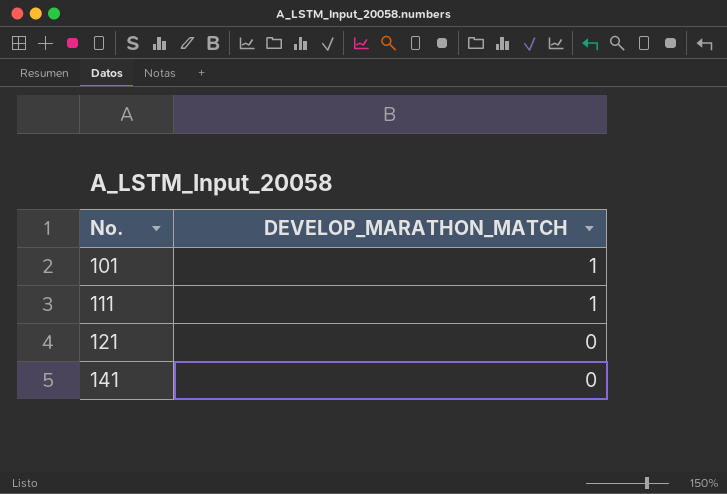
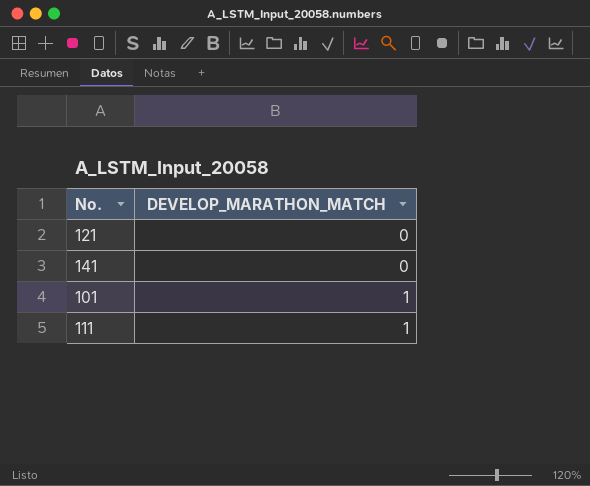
row order: No. ascending -> DEVELOP_MARATHON_MATCH ascending

